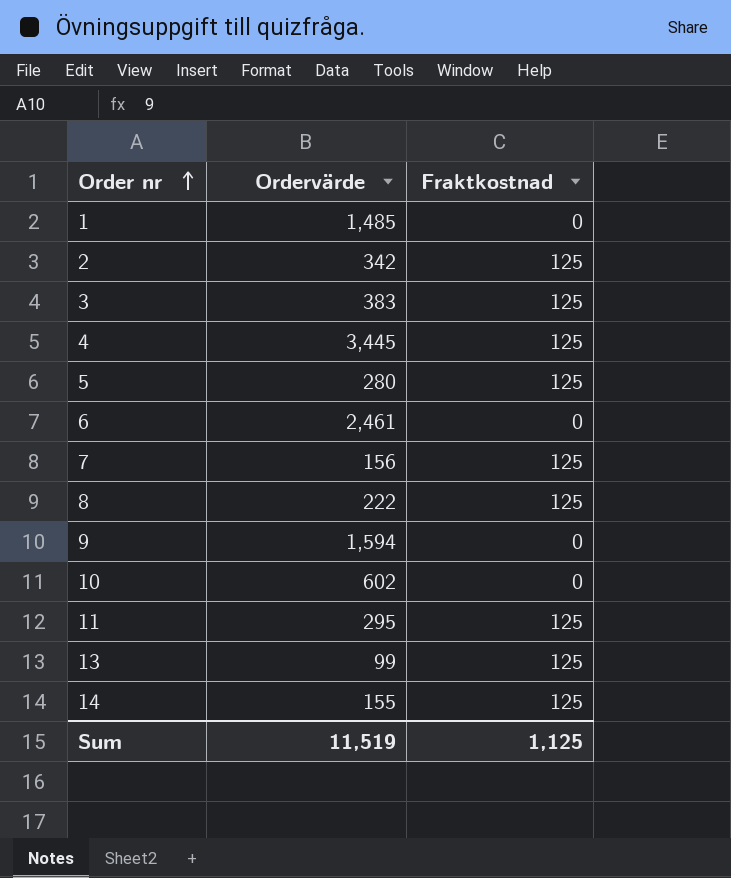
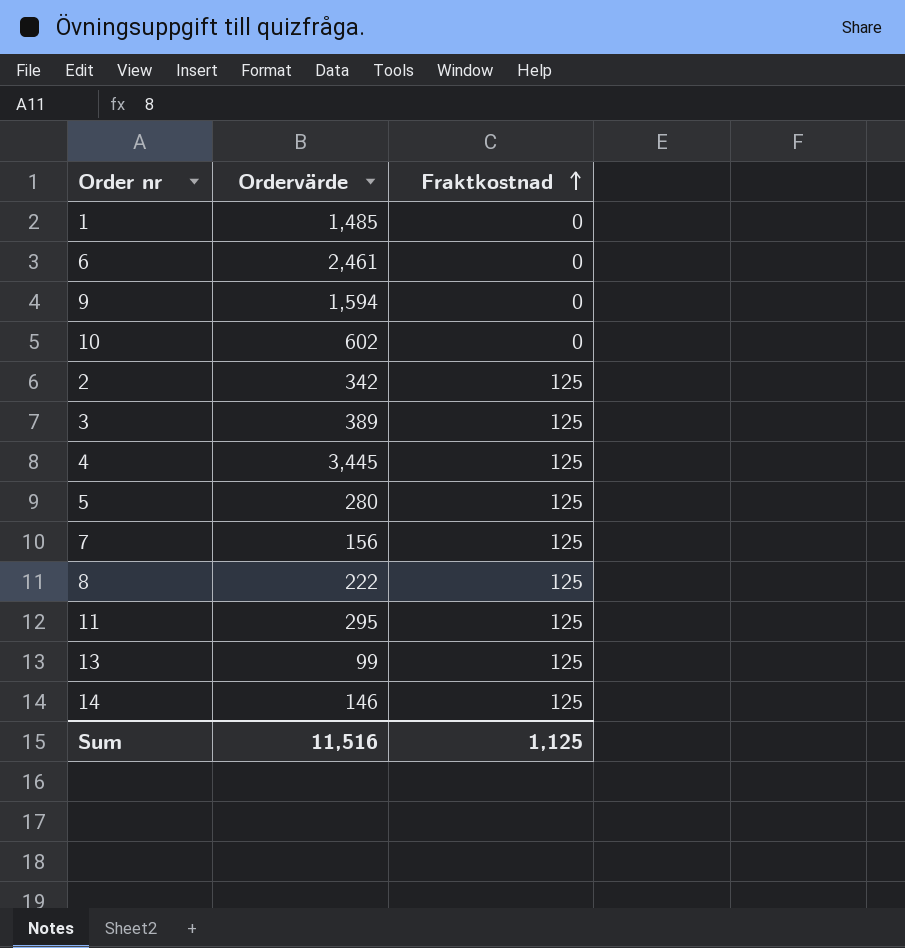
row order: Order nr ascending -> Fraktkostnad ascending
3 | Ordervärde: 383 -> 389
14 | Ordervärde: 155 -> 146
Sum | Ordervärde: 11,519 -> 11,516

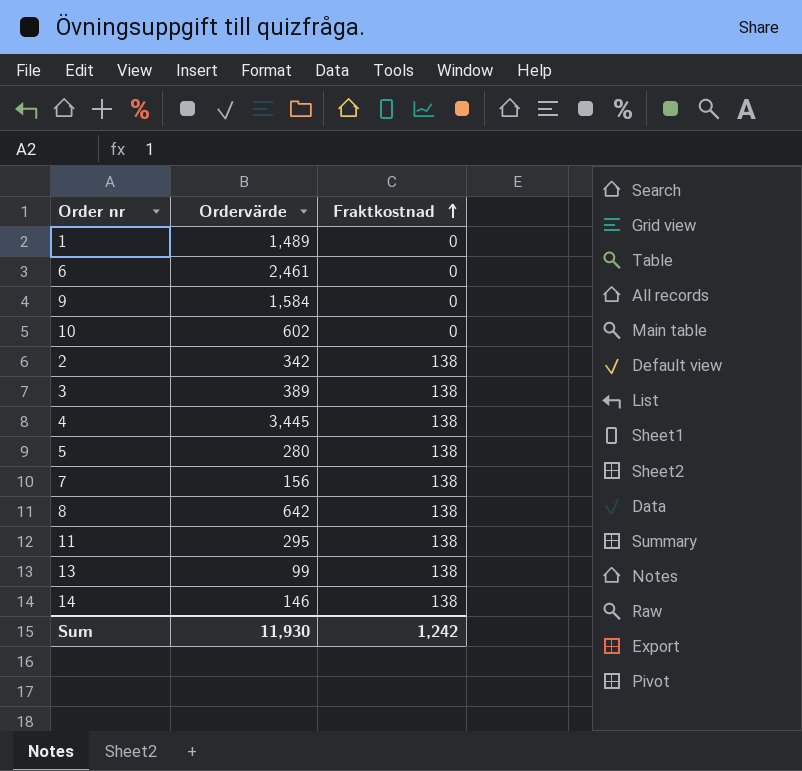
1 | Ordervärde: 1,485 -> 1,489
9 | Ordervärde: 1,594 -> 1,584
2 | Fraktkostnad: 125 -> 138
3 | Fraktkostnad: 125 -> 138
4 | Fraktkostnad: 125 -> 138
5 | Fraktkostnad: 125 -> 138
7 | Fraktkostnad: 125 -> 138
8 | Ordervärde: 222 -> 642
8 | Fraktkostnad: 125 -> 138
11 | Fraktkostnad: 125 -> 138
13 | Fraktkostnad: 125 -> 138
14 | Fraktkostnad: 125 -> 138
Sum | Ordervärde: 11,516 -> 11,930
Sum | Fraktkostnad: 1,125 -> 1,242

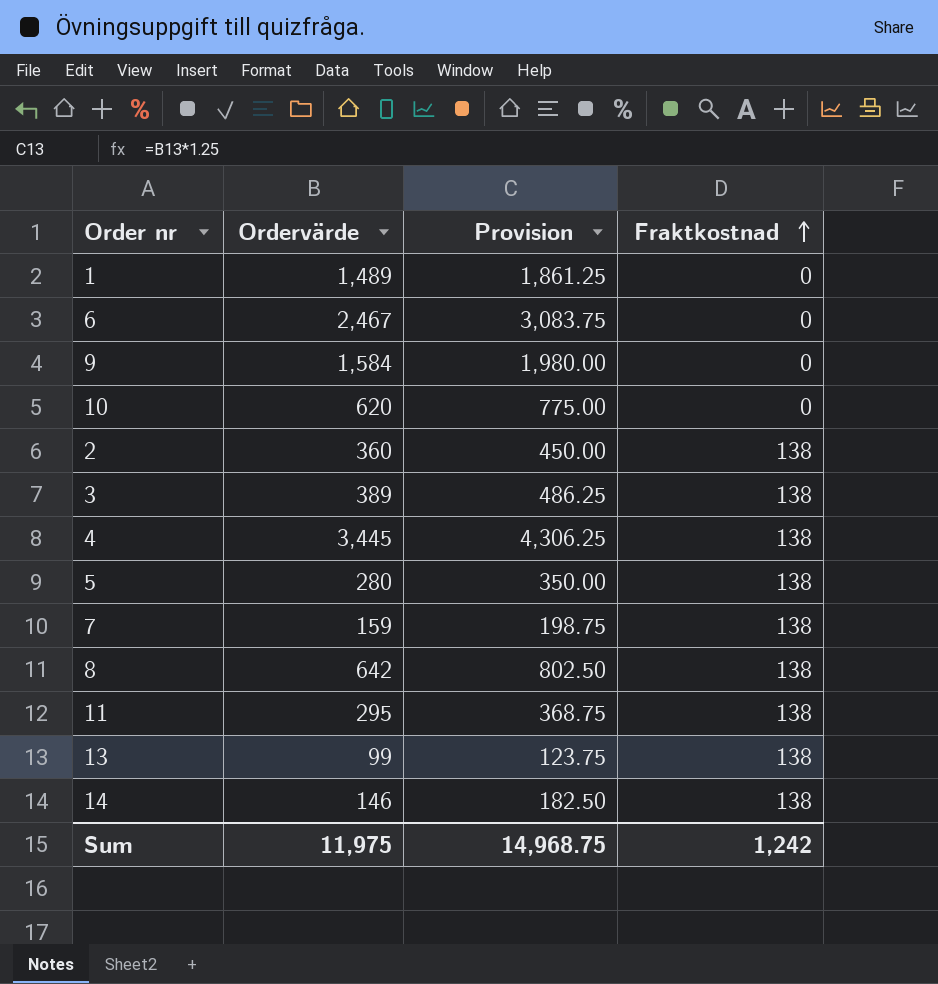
column Provision | formula: none -> [Ordervärde] * 1.25
6 | Ordervärde: 2,461 -> 2,467
10 | Ordervärde: 602 -> 620
2 | Ordervärde: 342 -> 360
7 | Ordervärde: 156 -> 159
Sum | Ordervärde: 11,930 -> 11,975

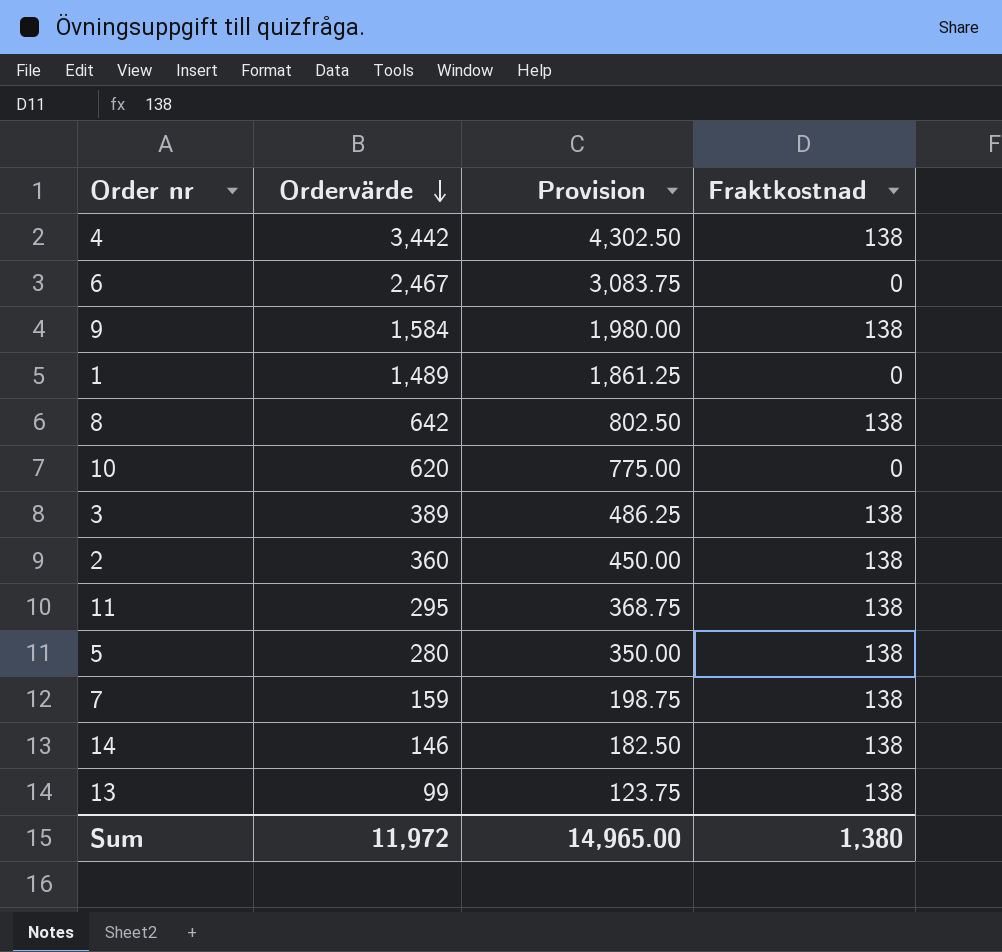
row order: Fraktkostnad ascending -> Ordervärde descending
4 | Ordervärde: 3,445 -> 3,442
4 | Provision: 4,306.25 -> 4,302.50
9 | Fraktkostnad: 0 -> 138
Sum | Ordervärde: 11,975 -> 11,972
Sum | Provision: 14,968.75 -> 14,965.00
Sum | Fraktkostnad: 1,242 -> 1,380

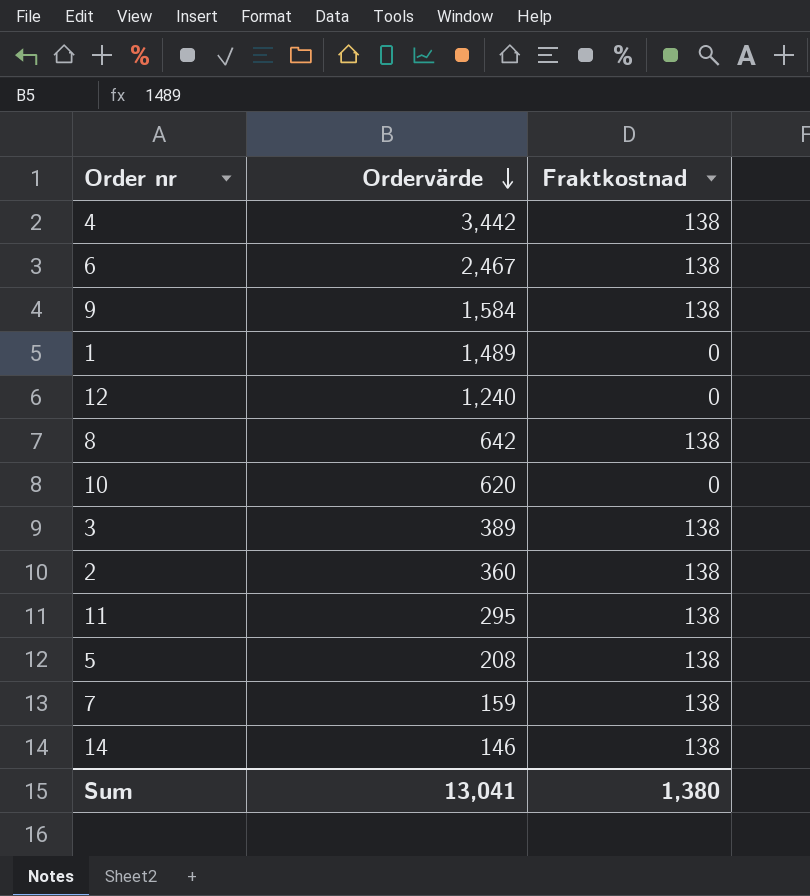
column Provision | formula: [Ordervärde] * 1.25 -> none
row 13: 99 | 123.75 | 138 -> none
6 | Fraktkostnad: 0 -> 138
row 12: none -> 1,240 | 0
5 | Ordervärde: 280 -> 208
Sum | Ordervärde: 11,972 -> 13,041

